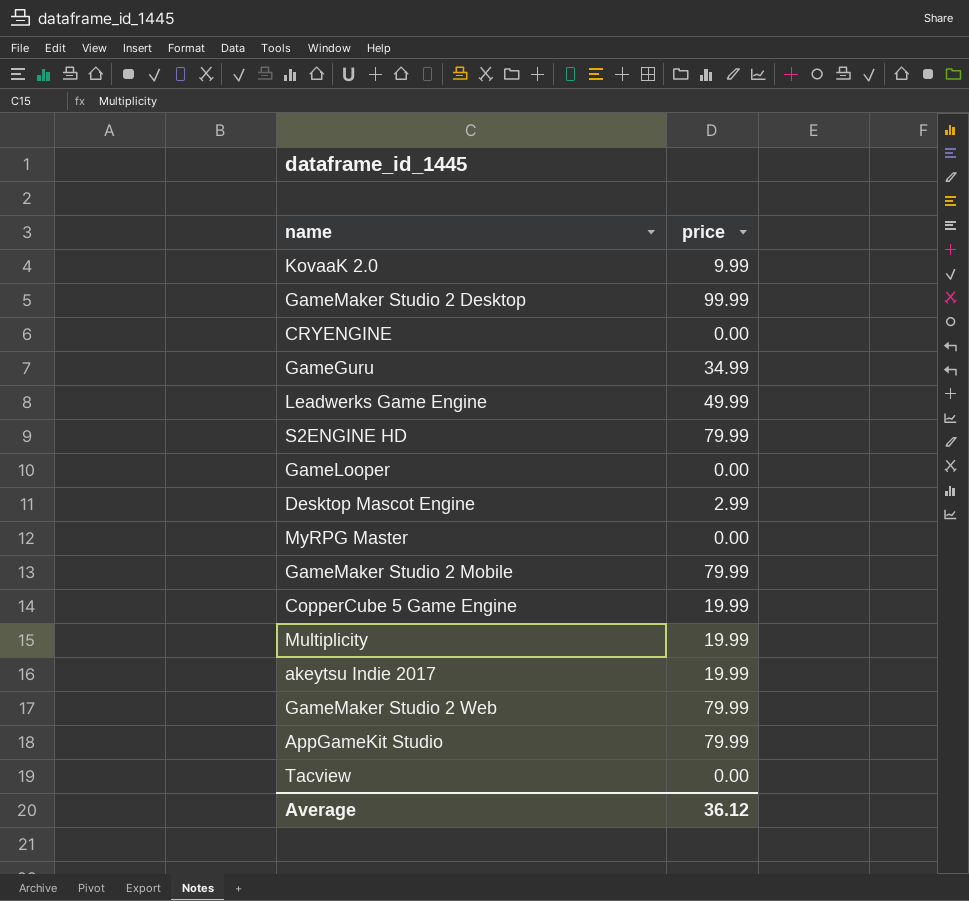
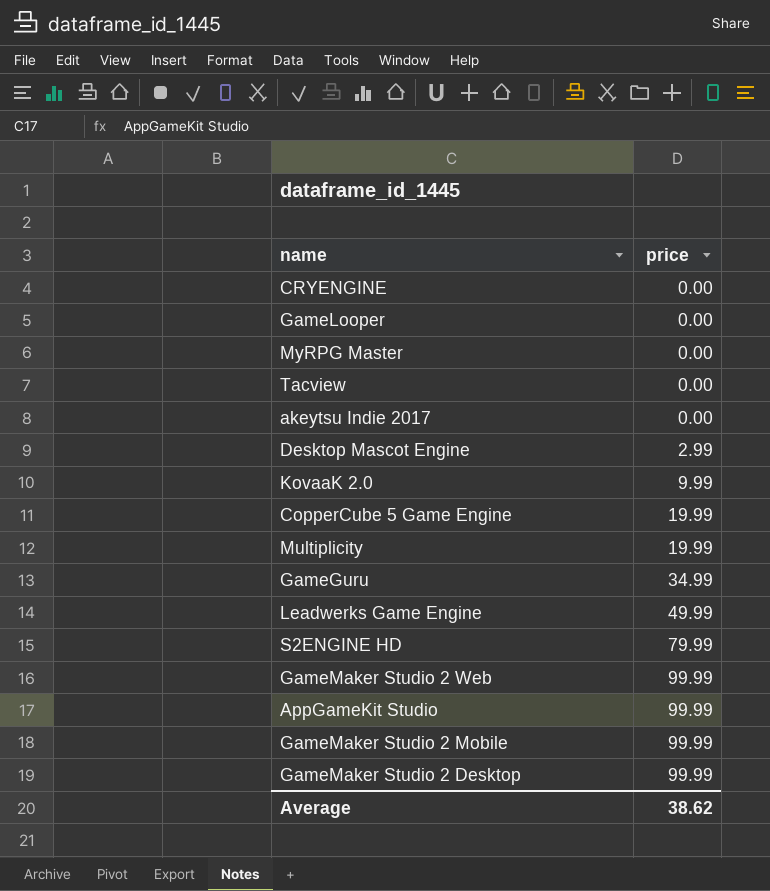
row order: none -> price ascending
akeytsu Indie 2017 | price: 19.99 -> 0.00
GameMaker Studio 2 Web | price: 79.99 -> 99.99
AppGameKit Studio | price: 79.99 -> 99.99
GameMaker Studio 2 Mobile | price: 79.99 -> 99.99
Average | price: 36.12 -> 38.62

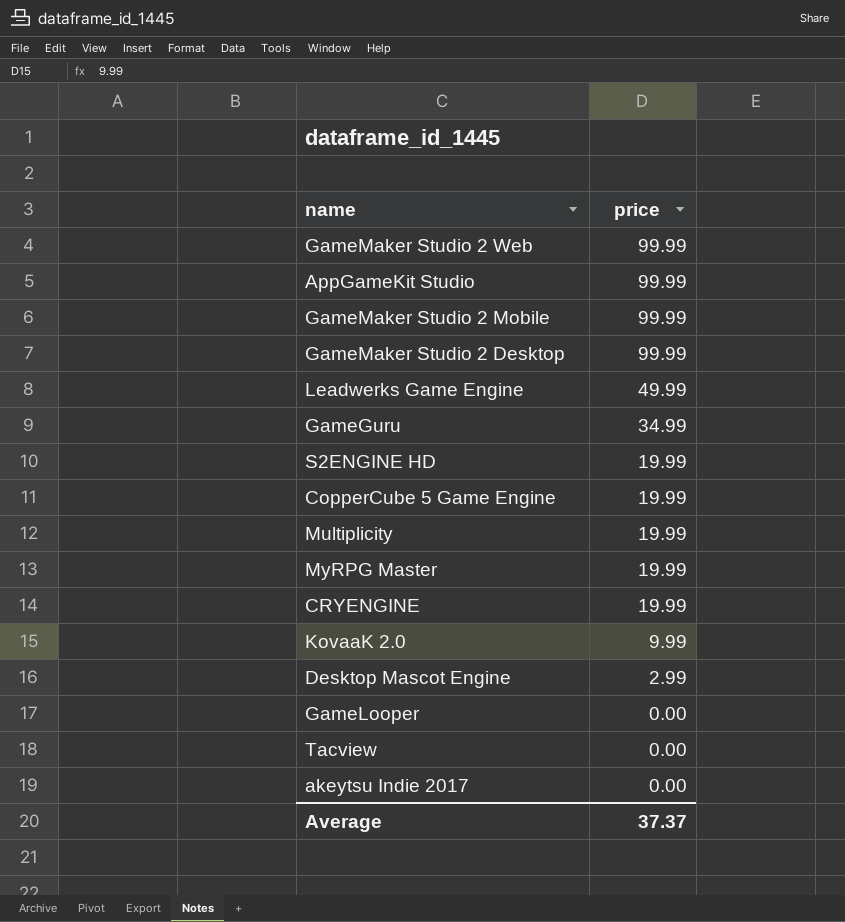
row order: price ascending -> price descending
S2ENGINE HD | price: 79.99 -> 19.99
MyRPG Master | price: 0.00 -> 19.99
CRYENGINE | price: 0.00 -> 19.99
Average | price: 38.62 -> 37.37

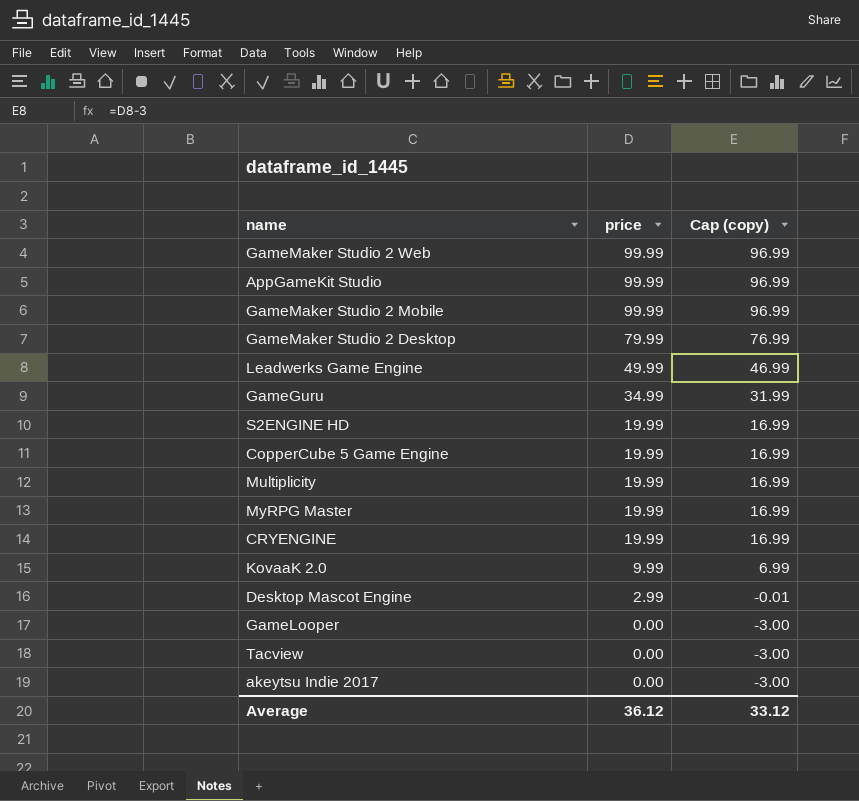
column Cap (copy) | formula: none -> [price] - 3
GameMaker Studio 2 Desktop | price: 99.99 -> 79.99
Average | price: 37.37 -> 36.12

